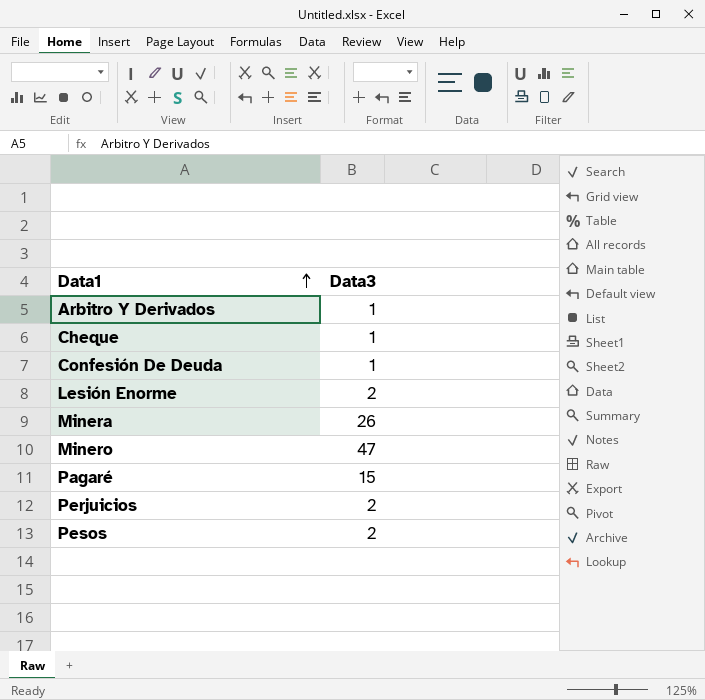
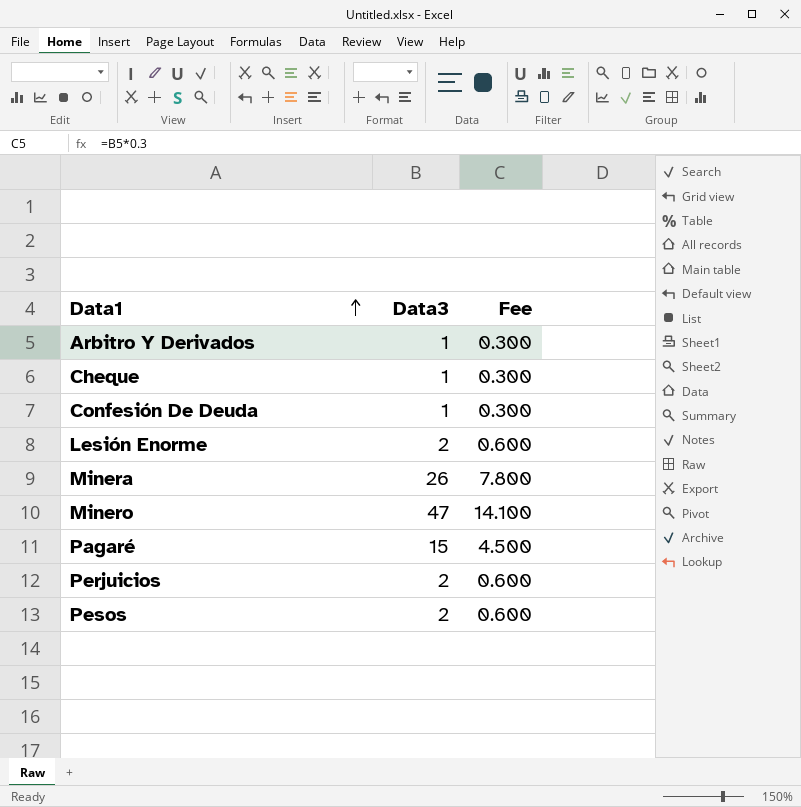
column Fee | formula: none -> [Data3] * 0.3

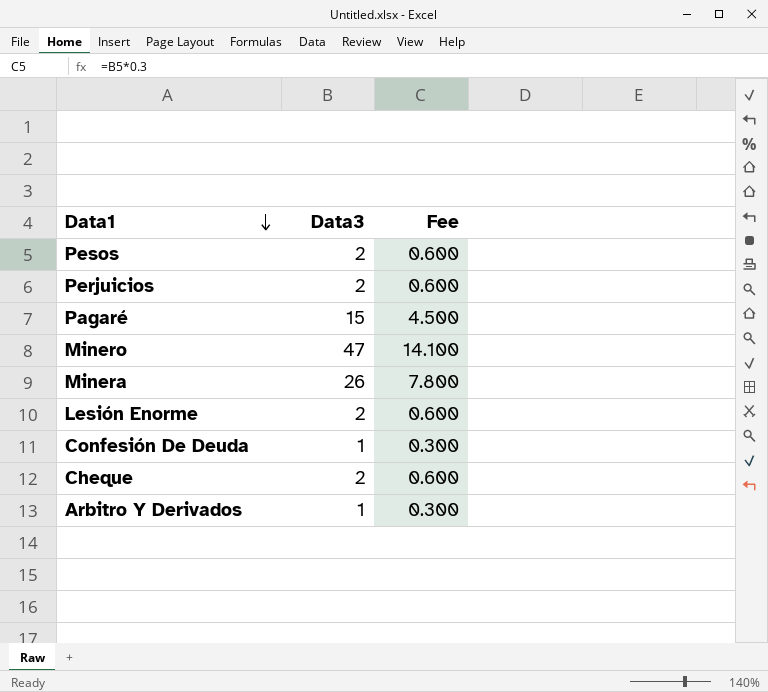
row order: Data1 ascending -> Data1 descending
Cheque | Data3: 1 -> 2
Cheque | Fee: 0.300 -> 0.600

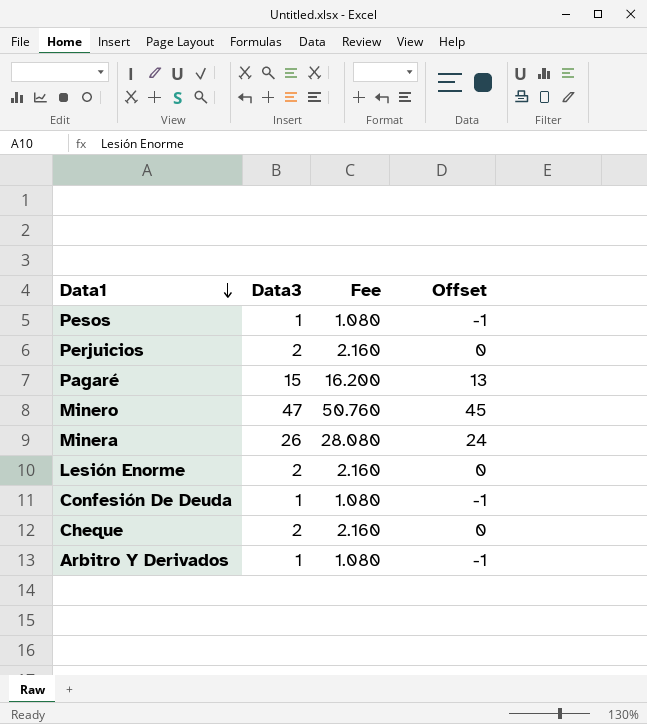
column Fee | formula: [Data3] * 0.3 -> [Data3] * 1.08
column Offset | formula: none -> [Data3] - 2
Pesos | Data3: 2 -> 1

